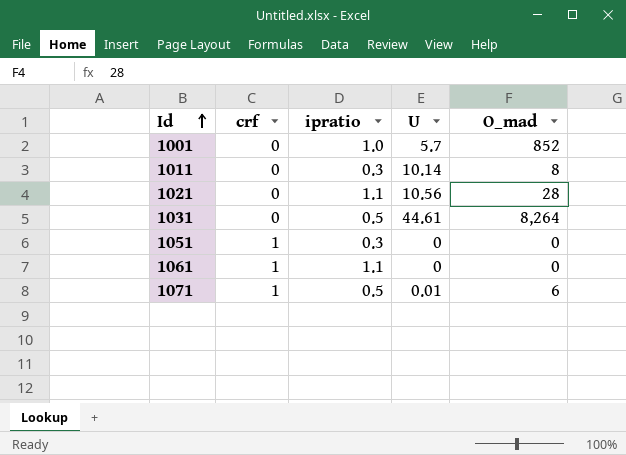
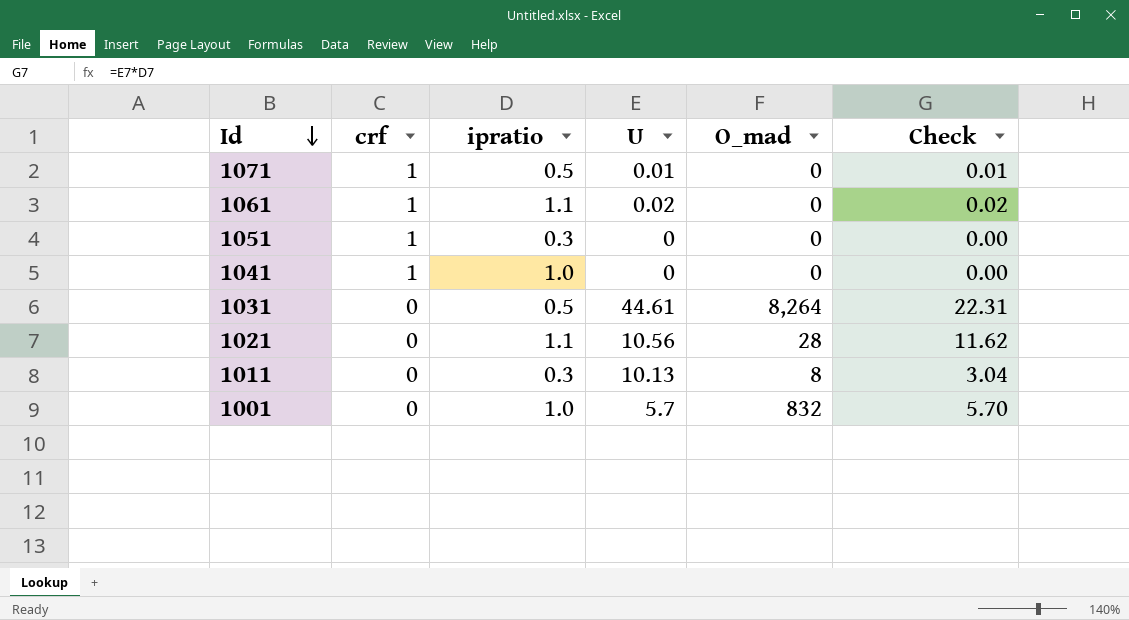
row order: Id ascending -> Id descending
column Check | formula: none -> [ipratio] * [U]
1071 | O_mad: 6 -> 0
1061 | U: 0 -> 0.02
row 1041: none -> 1 | 1.0 | 0 | 0 | 0.00
1011 | U: 10.14 -> 10.13
1001 | O_mad: 852 -> 832

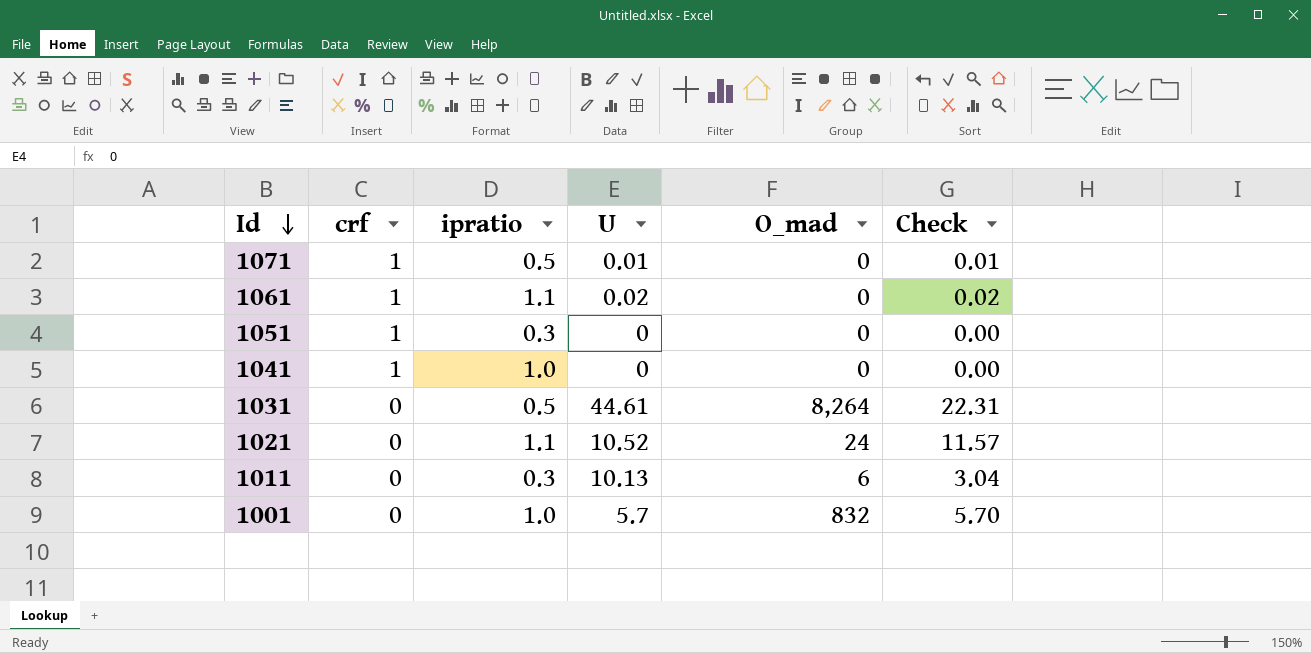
1021 | U: 10.56 -> 10.52
1021 | O_mad: 28 -> 24
1021 | Check: 11.62 -> 11.57
1011 | O_mad: 8 -> 6

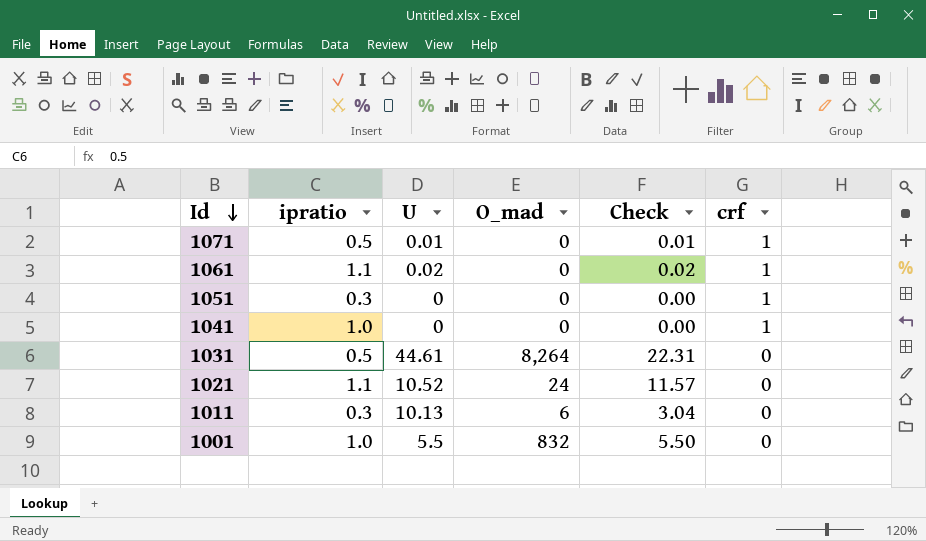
column crf | position: 2 -> 6
1001 | U: 5.7 -> 5.5
1001 | Check: 5.70 -> 5.50

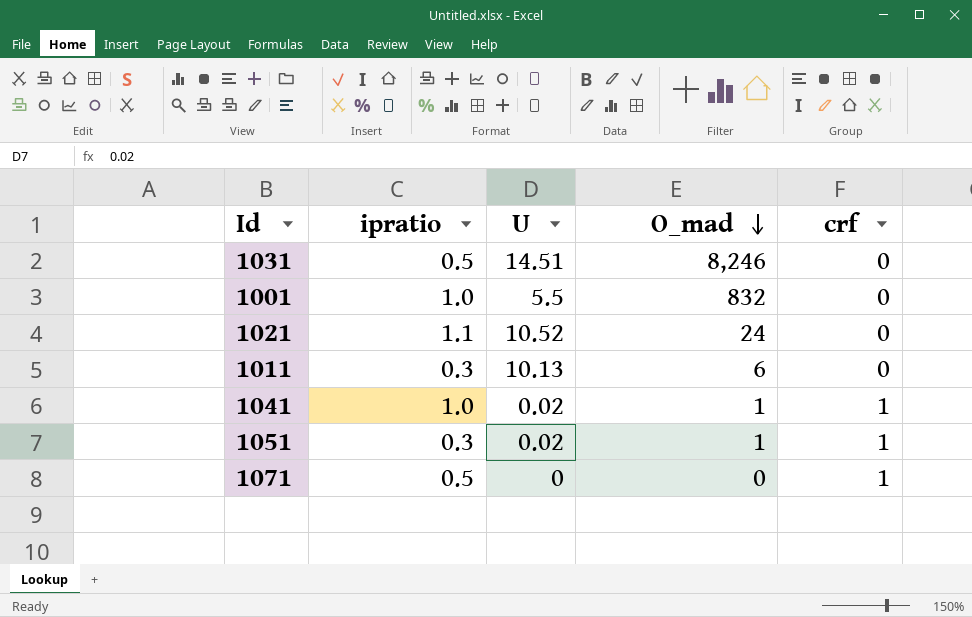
row order: Id descending -> O_mad descending
column Check | formula: [ipratio] * [U] -> none
row 1061: 1.1 | 0.02 | 0 | 0.02 | 1 -> none
1031 | U: 44.61 -> 14.51
1031 | O_mad: 8,264 -> 8,246
1041 | U: 0 -> 0.02
1041 | O_mad: 0 -> 1
1051 | U: 0 -> 0.02
1051 | O_mad: 0 -> 1
1071 | U: 0.01 -> 0

